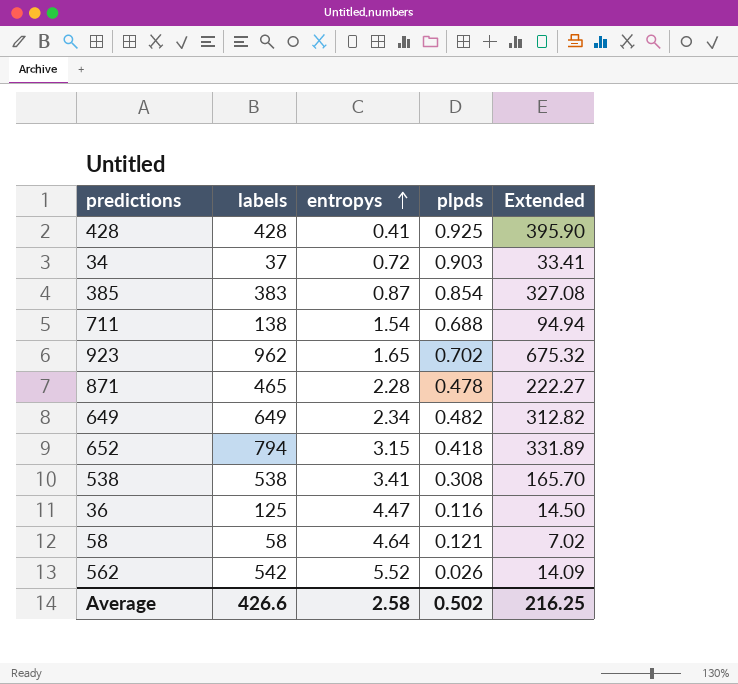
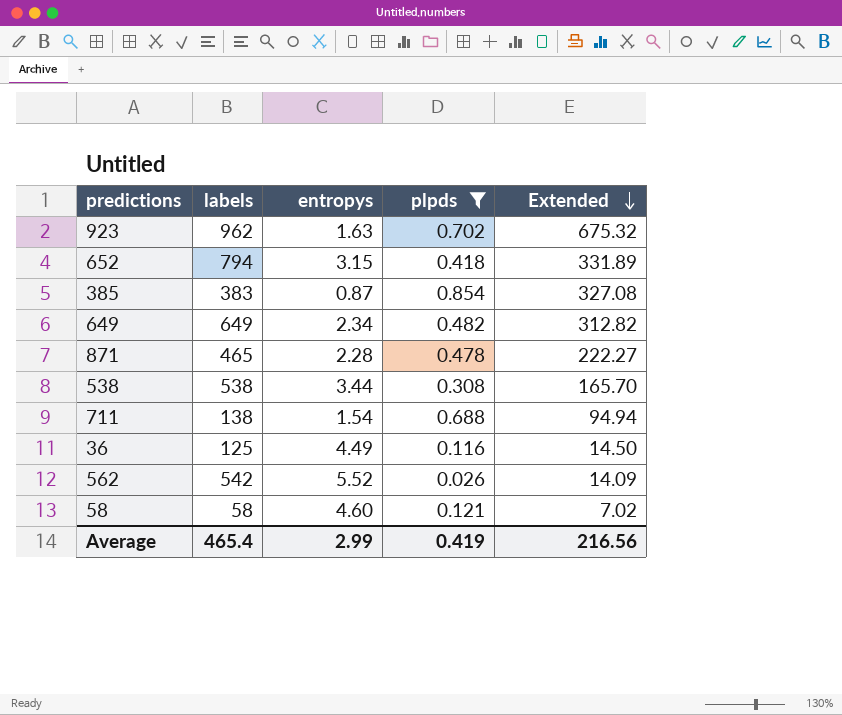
filter: none -> plpds <= 0.854
row order: entropys ascending -> Extended descending
923 | entropys: 1.65 -> 1.63
538 | entropys: 3.41 -> 3.44
36 | entropys: 4.47 -> 4.49
58 | entropys: 4.64 -> 4.60
Average | labels: 426.6 -> 465.4
Average | entropys: 2.58 -> 2.99
Average | plpds: 0.502 -> 0.419
Average | Extended: 216.25 -> 216.56

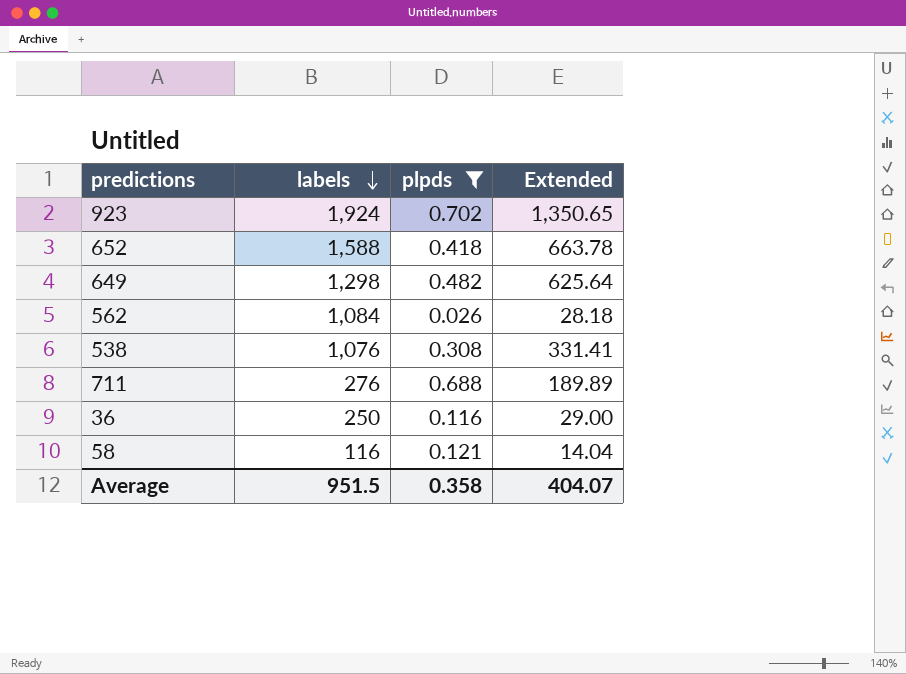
row order: Extended descending -> labels descending
column entropys | position: 3 -> none
row 385: 383 | 0.87 | 0.854 | 327.08 -> none
row 871: 465 | 2.28 | 0.478 | 222.27 -> none
923 | labels: 962 -> 1,924
923 | Extended: 675.32 -> 1,350.65
652 | labels: 794 -> 1,588
652 | Extended: 331.89 -> 663.78
649 | labels: 649 -> 1,298
649 | Extended: 312.82 -> 625.64
562 | labels: 542 -> 1,084
562 | Extended: 14.09 -> 28.18
538 | labels: 538 -> 1,076
538 | Extended: 165.70 -> 331.41
711 | labels: 138 -> 276
711 | Extended: 94.94 -> 189.89
36 | labels: 125 -> 250
36 | Extended: 14.50 -> 29.00
58 | labels: 58 -> 116
58 | Extended: 7.02 -> 14.04
Average | labels: 465.4 -> 951.5
Average | plpds: 0.419 -> 0.358
Average | Extended: 216.56 -> 404.07

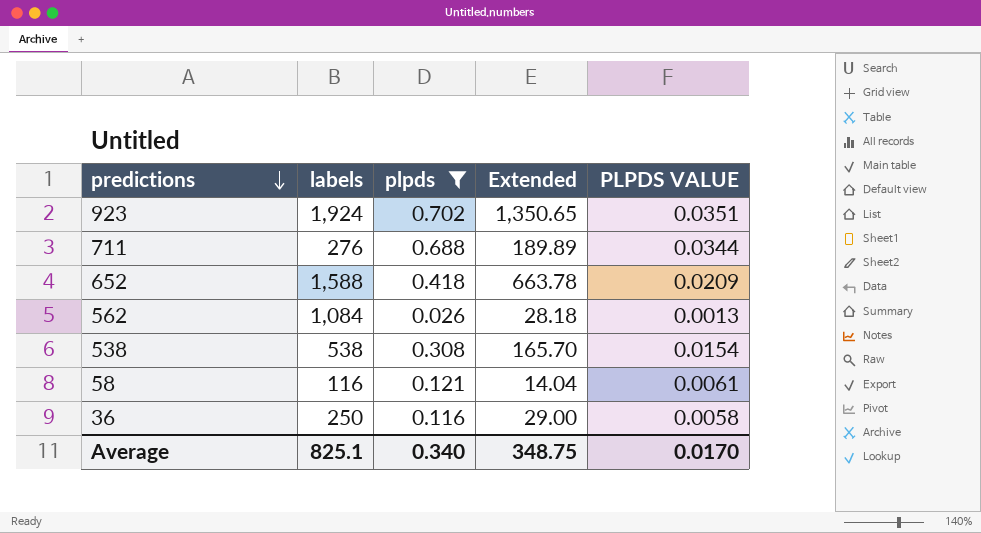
row order: labels descending -> predictions descending
column PLPDS VALUE | formula: none -> [plpds] * 0.05
row 649: 1,298 | 0.482 | 625.64 -> none
538 | labels: 1,076 -> 538
538 | Extended: 331.41 -> 165.70
Average | labels: 951.5 -> 825.1
Average | plpds: 0.358 -> 0.340
Average | Extended: 404.07 -> 348.75

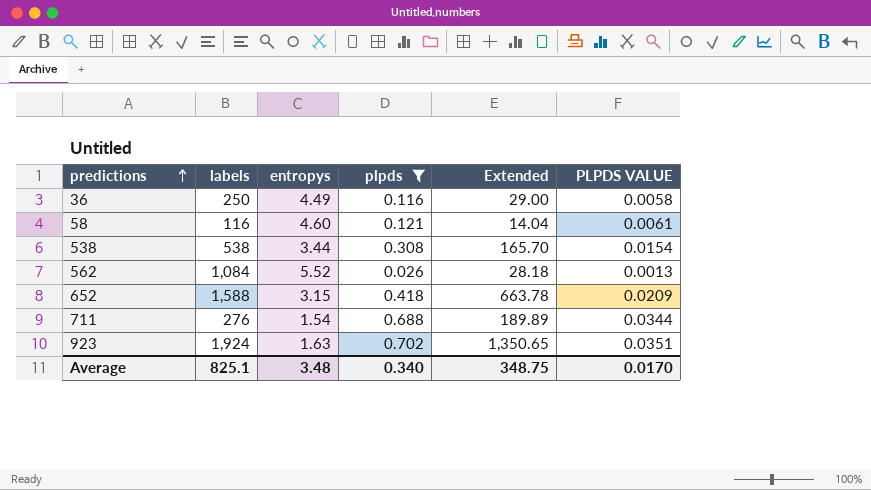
row order: predictions descending -> predictions ascending
column entropys | position: none -> 3

